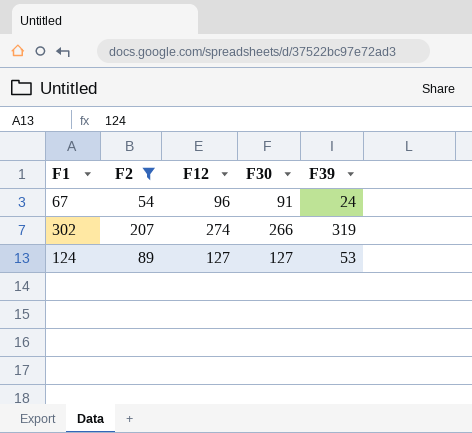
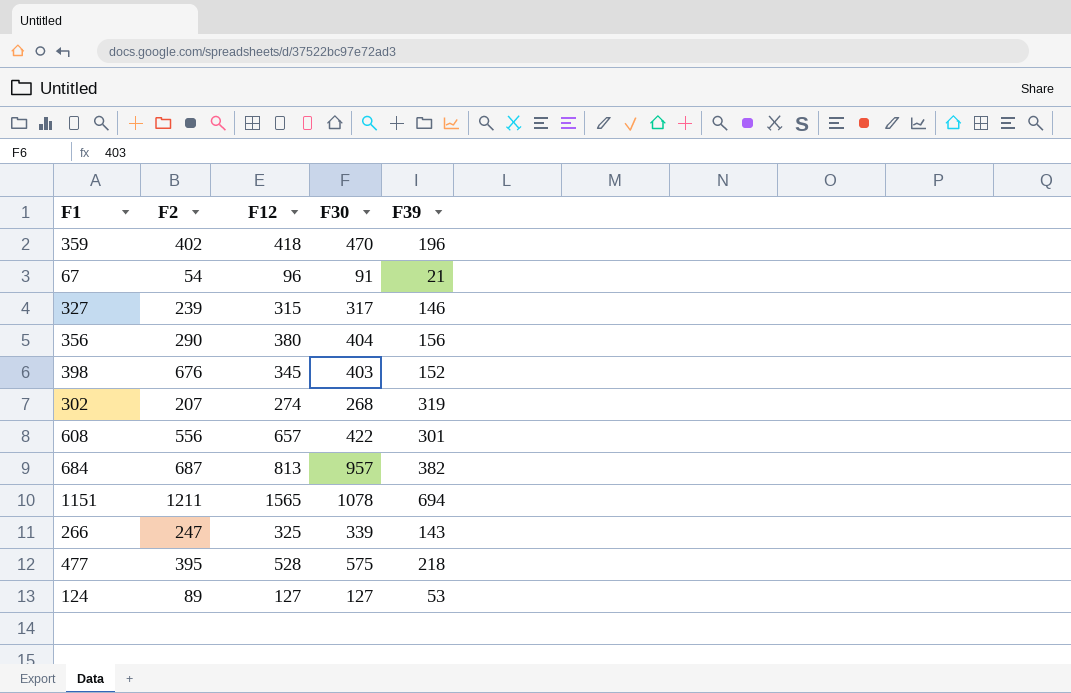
filter: F2 <= 207 -> none
67 | F39: 24 -> 21
302 | F30: 266 -> 268

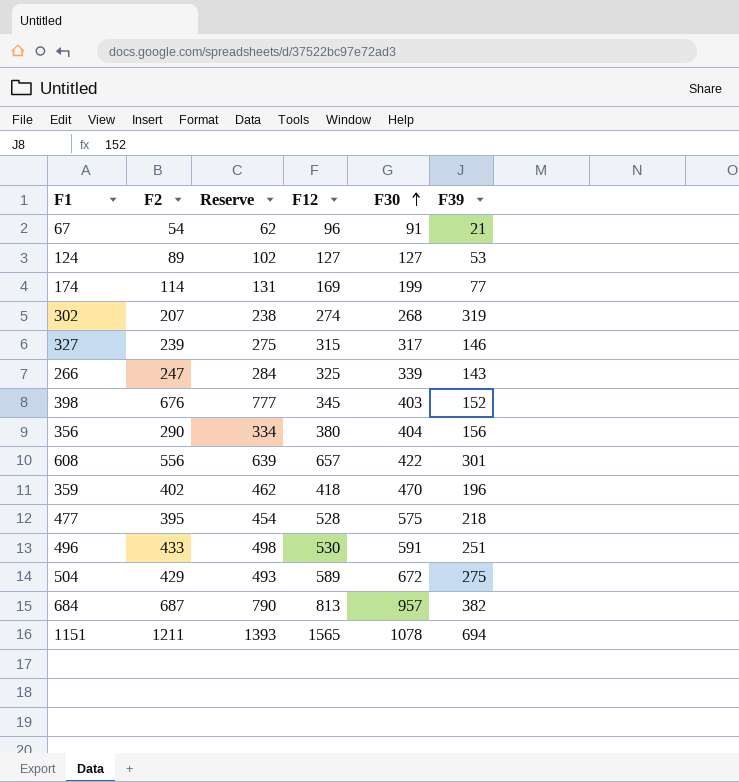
row order: none -> F30 ascending
column Reserve | formula: none -> [F2] * 1.15
row 174: none -> 114 | 131 | 169 | 199 | 77
row 496: none -> 433 | 498 | 530 | 591 | 251
row 504: none -> 429 | 493 | 589 | 672 | 275

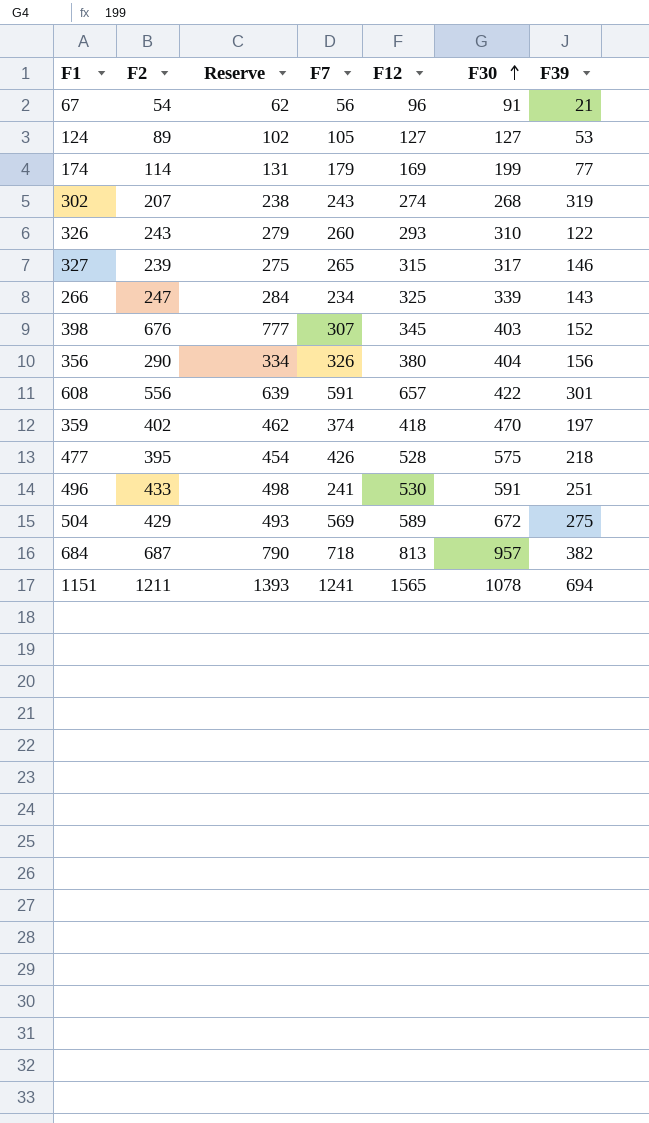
column F7 | position: none -> 4
row 326: none -> 243 | 279 | 260 | 293 | 310 | 122
359 | F39: 196 -> 197

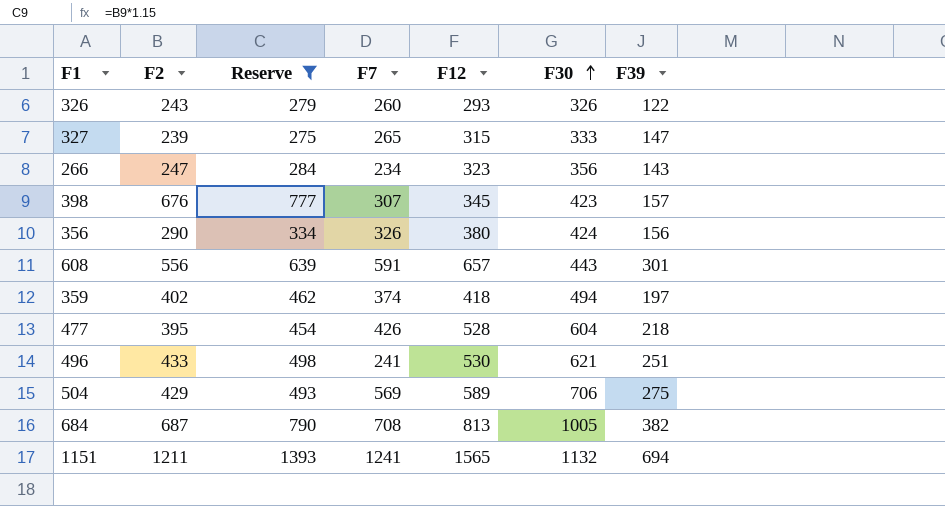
filter: none -> Reserve >= 275
326 | F30: 310 -> 326
327 | F30: 317 -> 333
327 | F39: 146 -> 147
266 | F12: 325 -> 323
266 | F30: 339 -> 356
398 | F30: 403 -> 423
398 | F39: 152 -> 157
356 | F30: 404 -> 424
608 | F30: 422 -> 443
359 | F30: 470 -> 494
477 | F30: 575 -> 604
496 | F30: 591 -> 621
504 | F30: 672 -> 706
684 | F7: 718 -> 708
684 | F30: 957 -> 1005
1151 | F30: 1078 -> 1132

